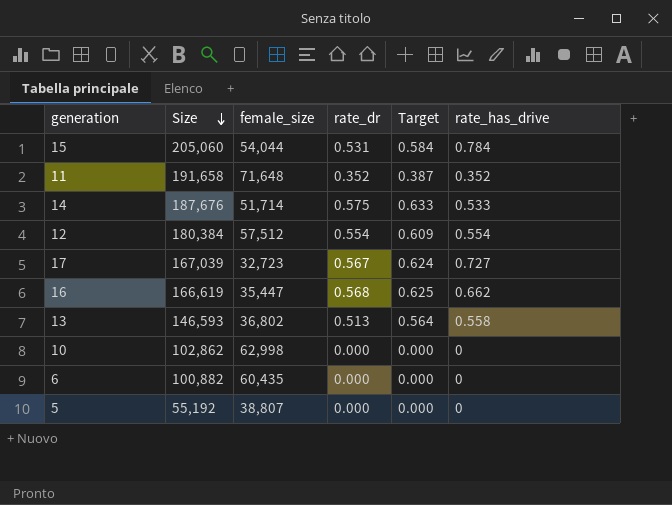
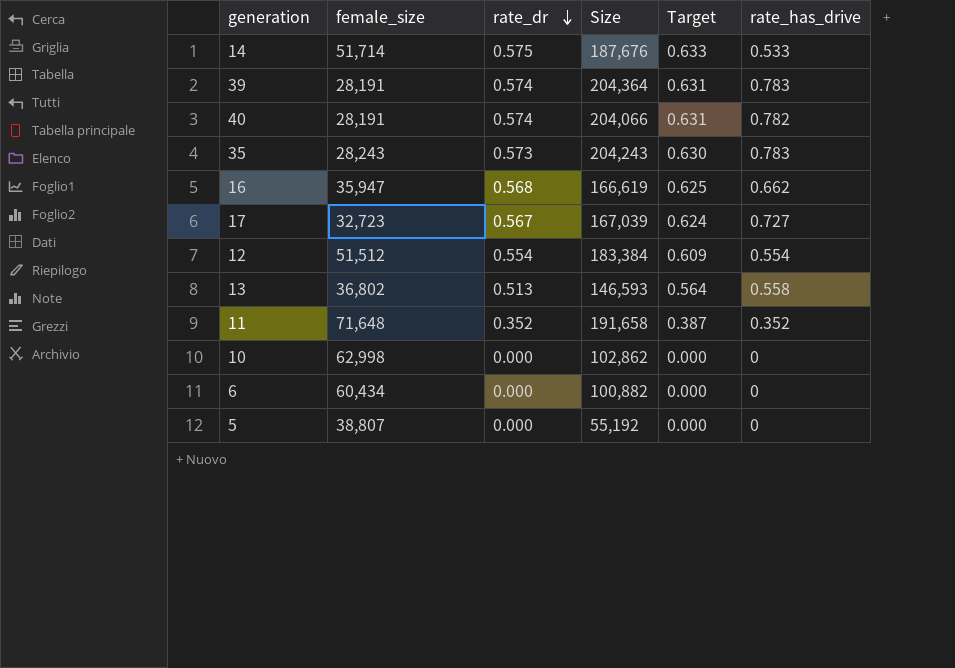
row order: Size descending -> rate_dr descending
column Size | position: 2 -> 4
row 15: 205,060 | 54,044 | 0.531 | 0.584 | 0.784 -> none
row 39: none -> 28,191 | 0.574 | 204,364 | 0.631 | 0.783
row 40: none -> 28,191 | 0.574 | 204,066 | 0.631 | 0.782
row 35: none -> 28,243 | 0.573 | 204,243 | 0.630 | 0.783
16 | female_size: 35,447 -> 35,947
12 | female_size: 57,512 -> 51,512
12 | Size: 180,384 -> 183,384
6 | female_size: 60,435 -> 60,434

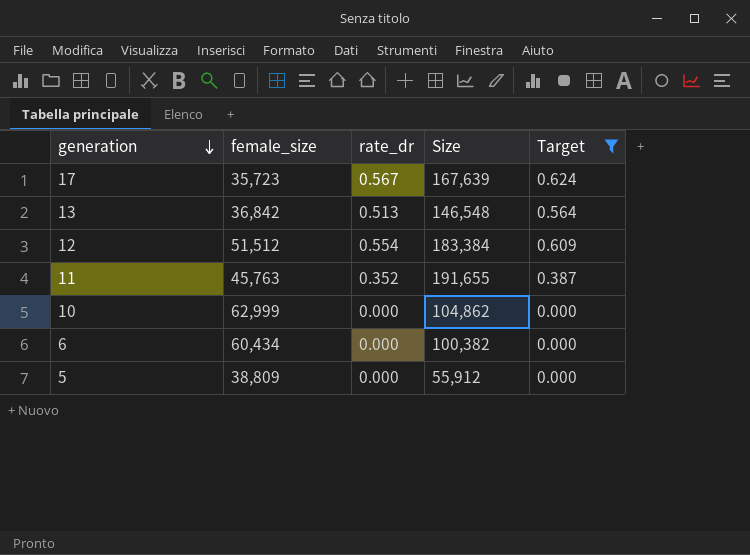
filter: none -> Target <= 0.624
row order: rate_dr descending -> generation descending
column rate_has_drive | position: 6 -> none
17 | female_size: 32,723 -> 35,723
17 | Size: 167,039 -> 167,639
13 | female_size: 36,802 -> 36,842
13 | Size: 146,593 -> 146,548
11 | female_size: 71,648 -> 45,763
11 | Size: 191,658 -> 191,655
10 | female_size: 62,998 -> 62,999
10 | Size: 102,862 -> 104,862
6 | Size: 100,882 -> 100,382
5 | female_size: 38,807 -> 38,809
5 | Size: 55,192 -> 55,912

